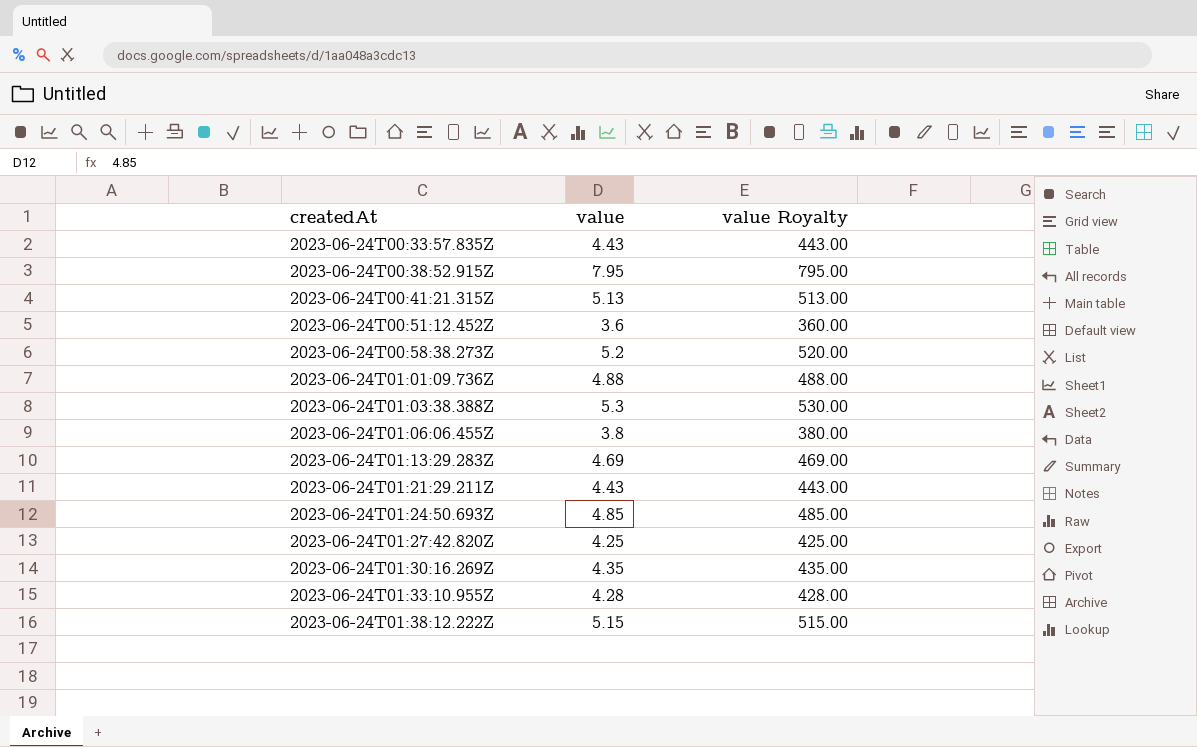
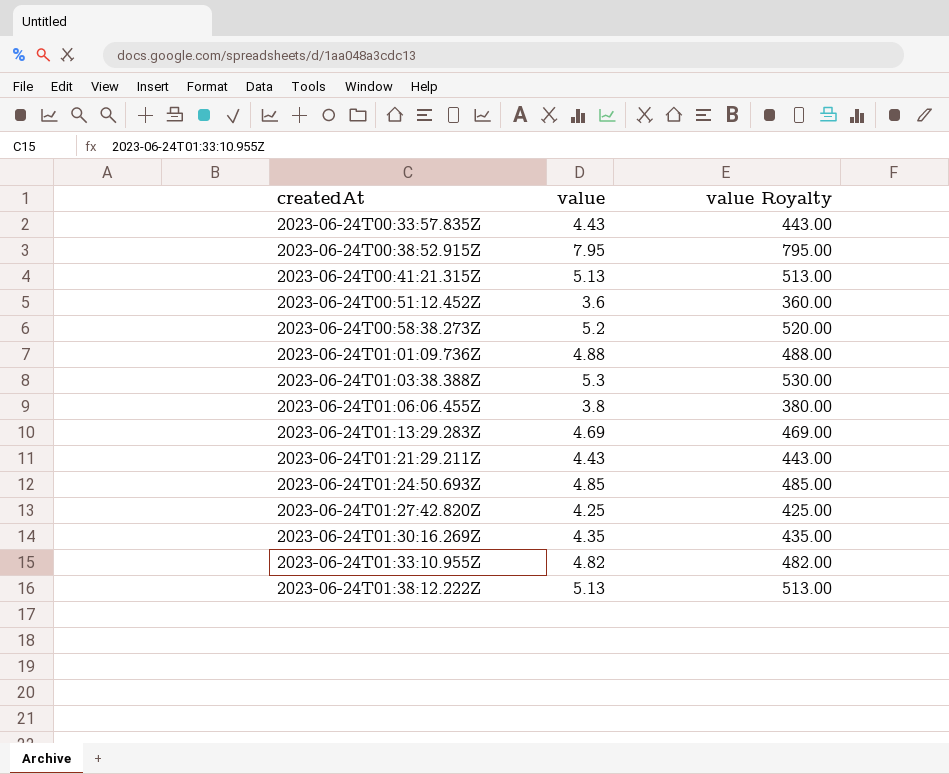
2023-06-24T01:33:10.955Z | value: 4.28 -> 4.82
2023-06-24T01:33:10.955Z | value Royalty: 428.00 -> 482.00
2023-06-24T01:38:12.222Z | value: 5.15 -> 5.13
2023-06-24T01:38:12.222Z | value Royalty: 515.00 -> 513.00

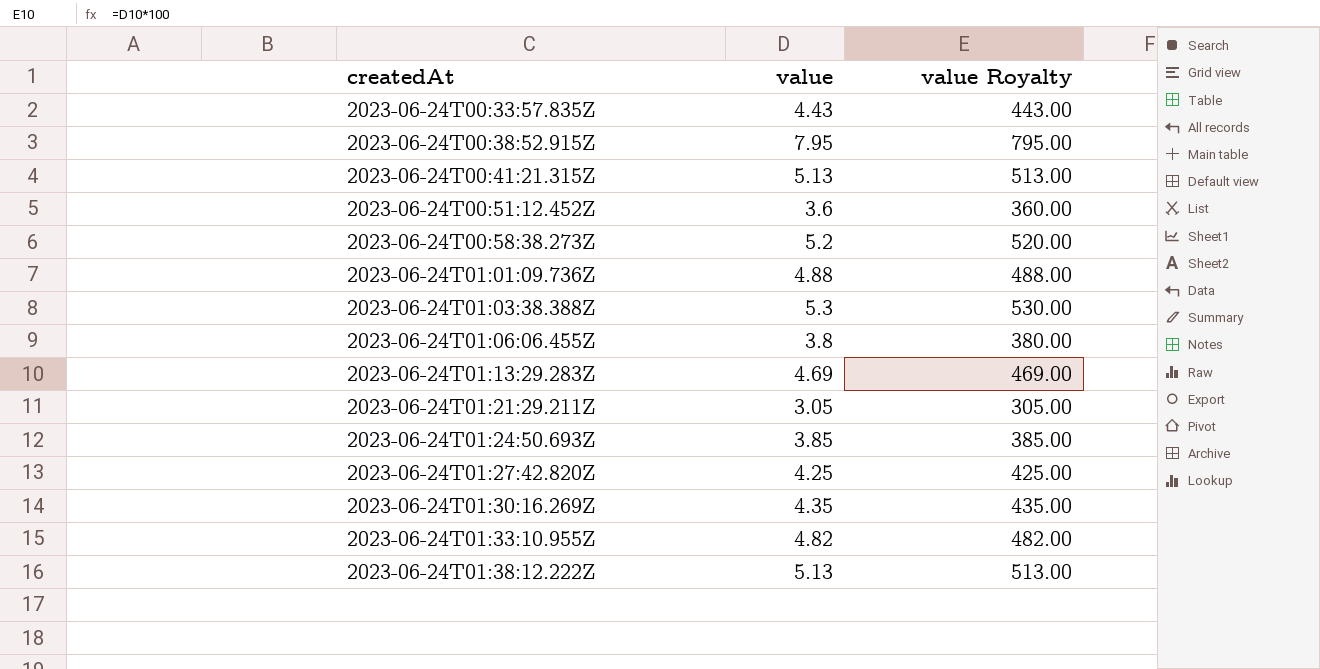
2023-06-24T01:21:29.211Z | value: 4.43 -> 3.05
2023-06-24T01:21:29.211Z | value Royalty: 443.00 -> 305.00
2023-06-24T01:24:50.693Z | value: 4.85 -> 3.85
2023-06-24T01:24:50.693Z | value Royalty: 485.00 -> 385.00

